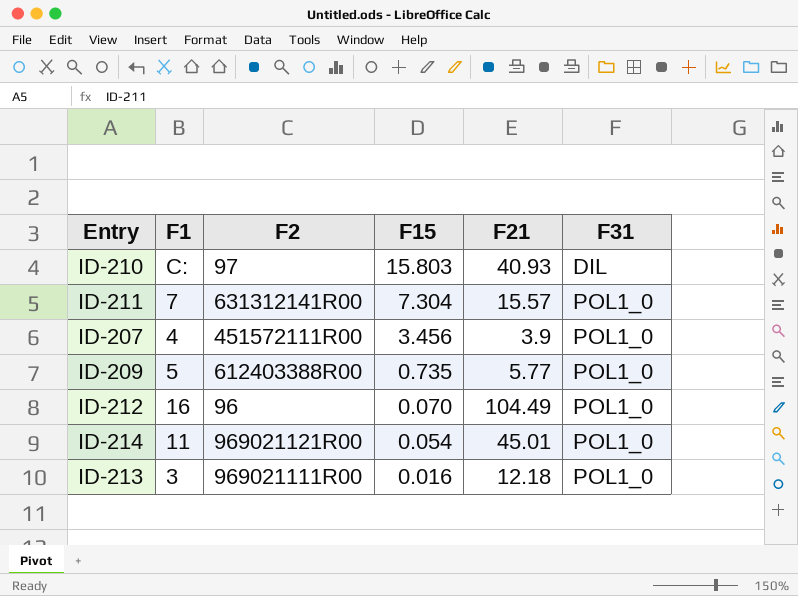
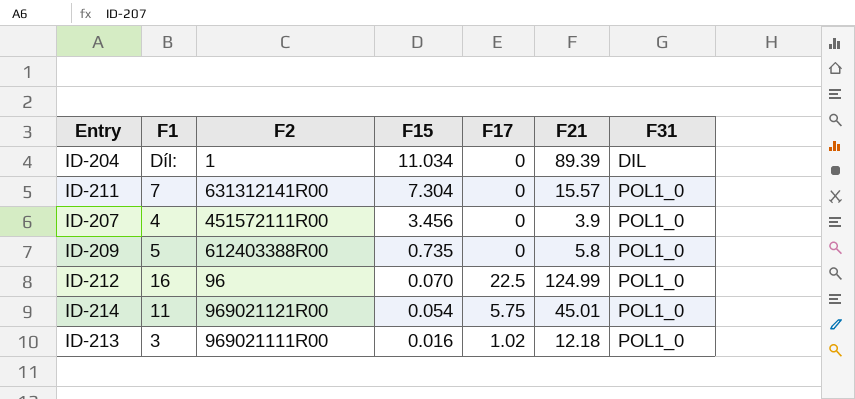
column F17 | position: none -> 5
row ID-210: C: | 97 | 15.803 | 40.93 | DIL -> none
row ID-204: none -> Díl: | 1 | 11.034 | 0 | 89.39 | DIL
ID-209 | F21: 5.77 -> 5.8
ID-212 | F21: 104.49 -> 124.99

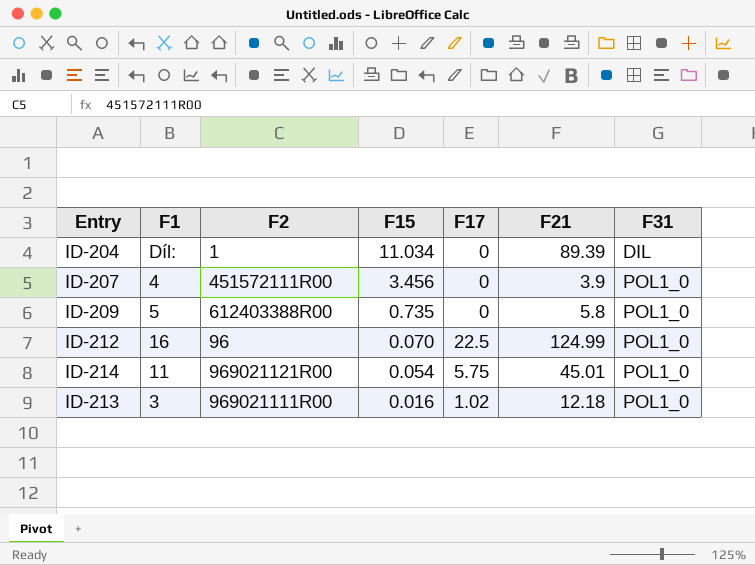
row ID-211: 7 | 631312141R00 | 7.304 | 0 | 15.57 | POL1_0 -> none

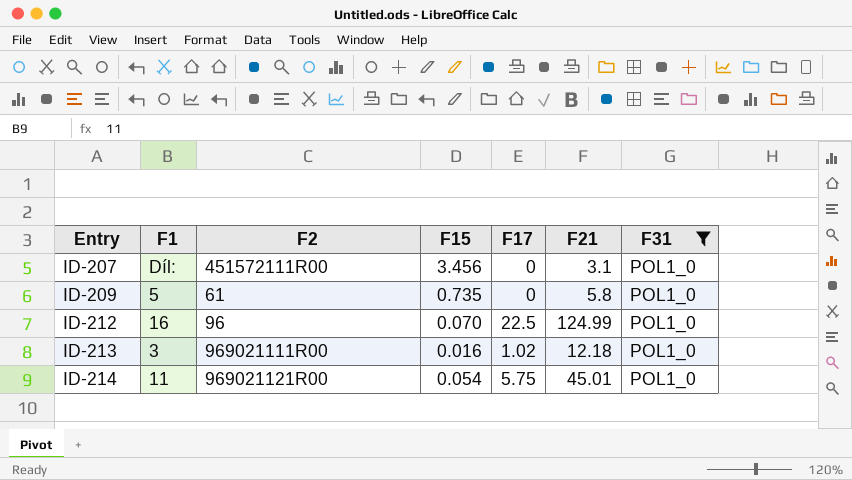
filter: none -> F31 = POL1_0
row order: F15 descending -> Entry ascending
ID-207 | F1: 4 -> Díl:
ID-207 | F21: 3.9 -> 3.1
ID-209 | F2: 612403388R00 -> 61

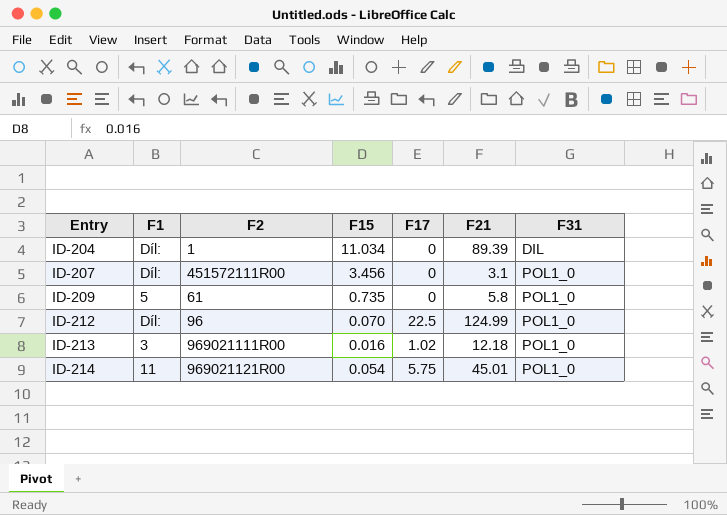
filter: F31 = POL1_0 -> none
ID-212 | F1: 16 -> Díl:

